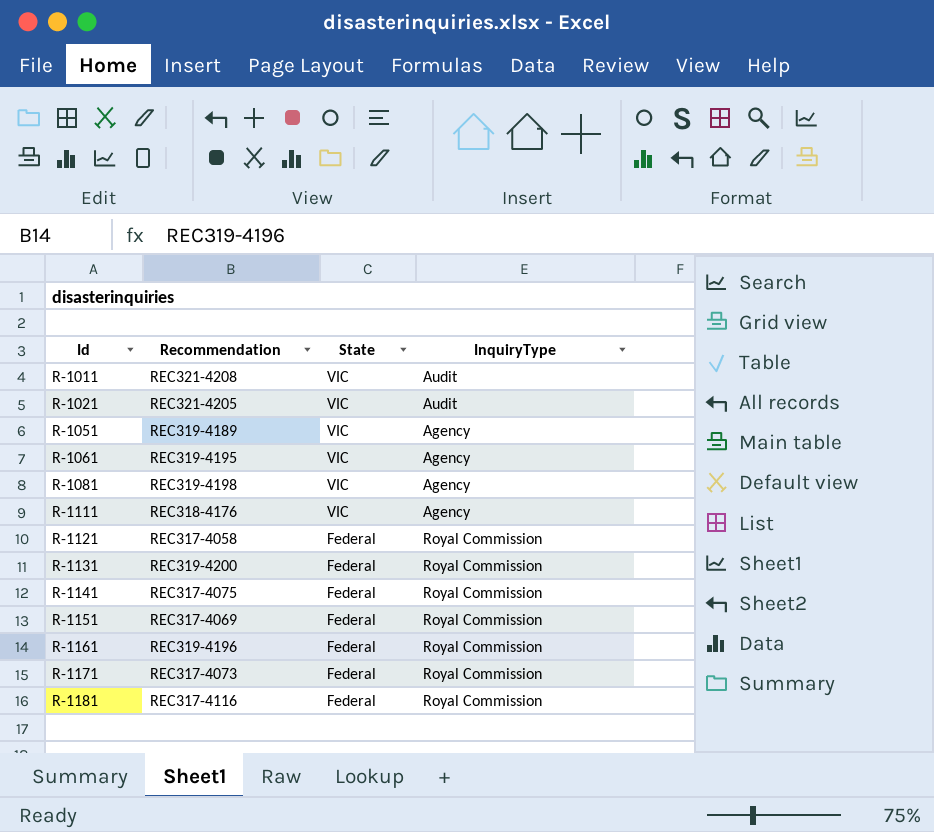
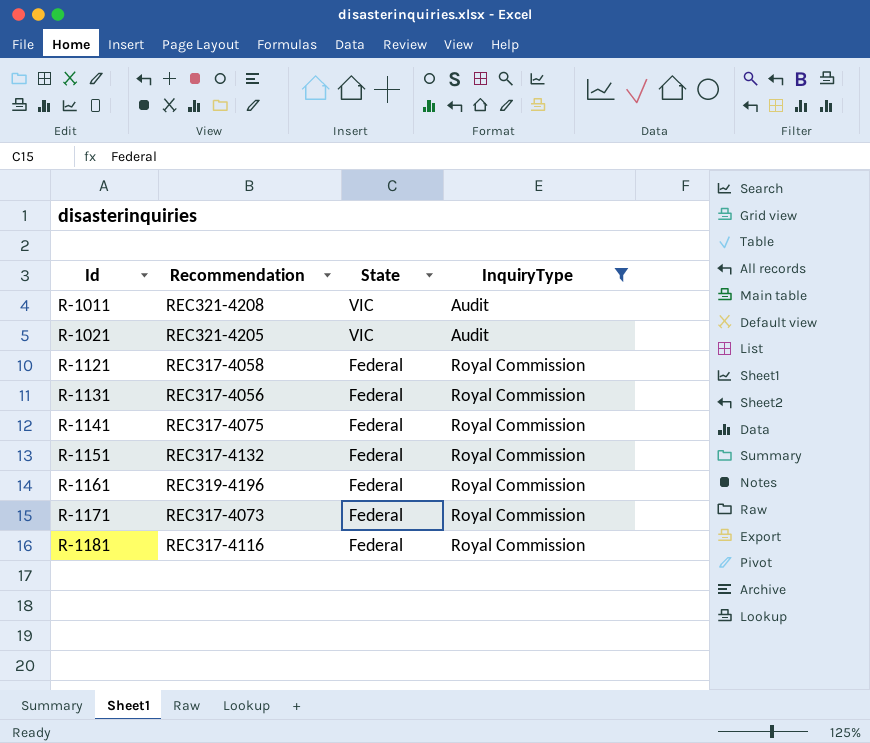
filter: none -> InquiryType != Agency
R-1131 | Recommendation: REC319-4200 -> REC317-4056
R-1151 | Recommendation: REC317-4069 -> REC317-4132

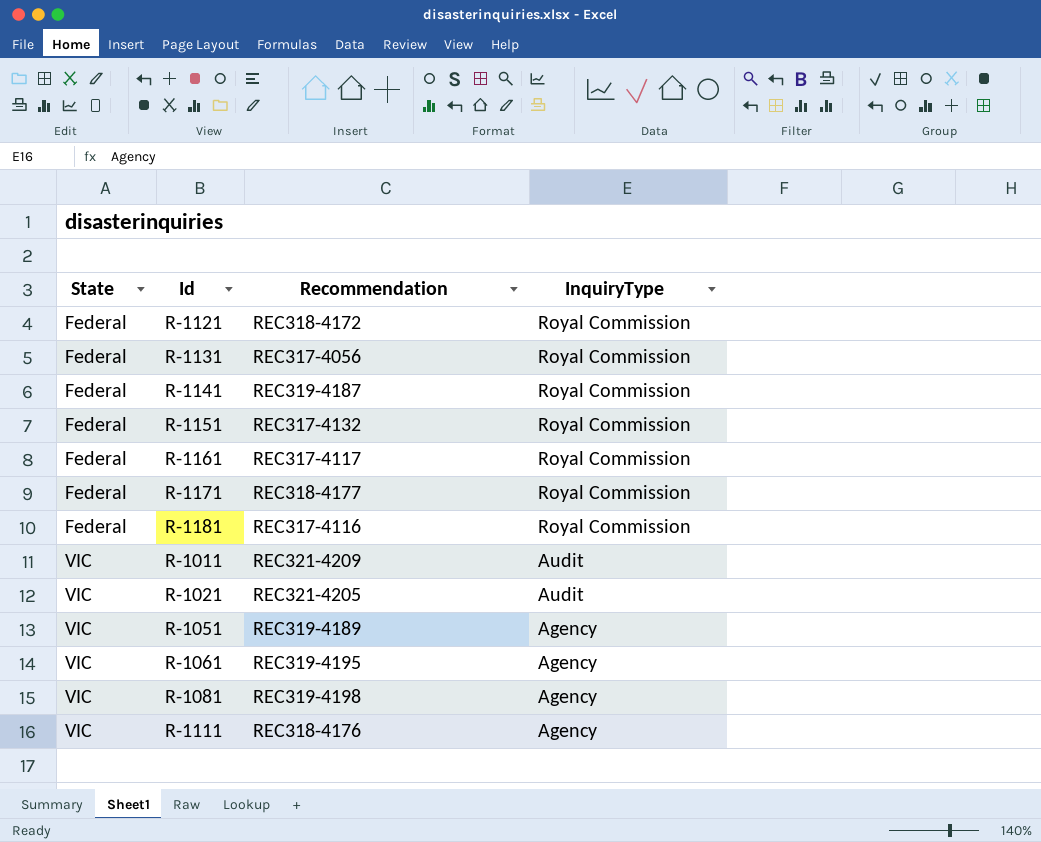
filter: InquiryType != Agency -> none
row order: Id ascending -> State ascending
column State | position: 3 -> 1
R-1121 | Recommendation: REC317-4058 -> REC318-4172
R-1141 | Recommendation: REC317-4075 -> REC319-4187
R-1161 | Recommendation: REC319-4196 -> REC317-4117
R-1171 | Recommendation: REC317-4073 -> REC318-4177
R-1011 | Recommendation: REC321-4208 -> REC321-4209

